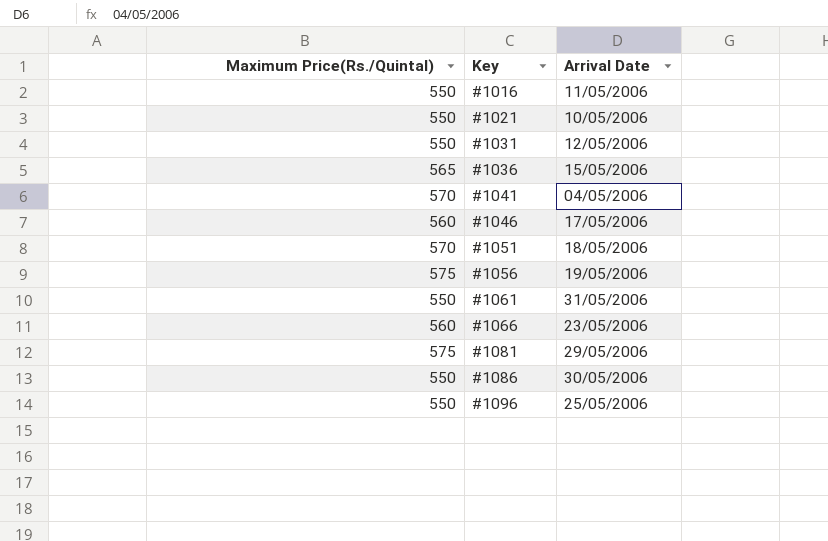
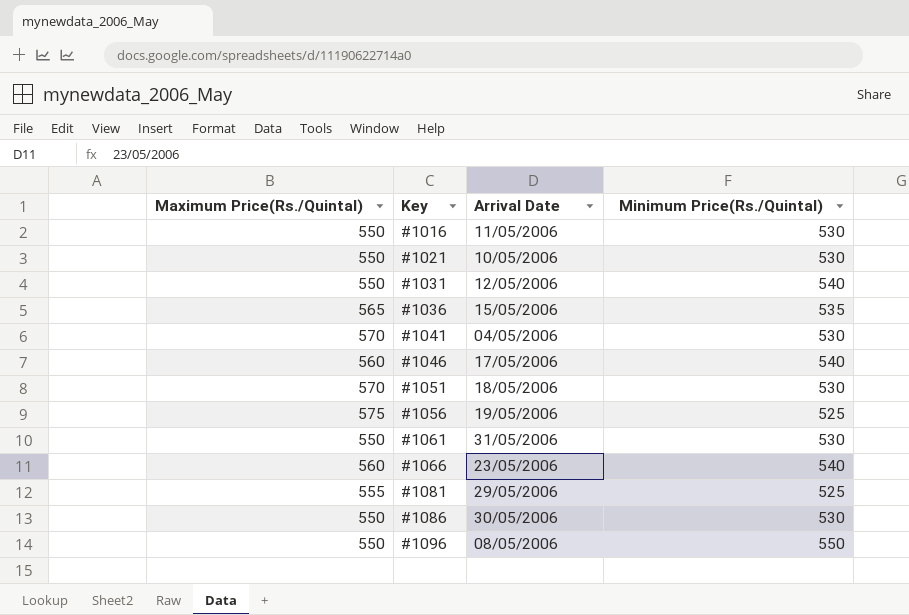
column Minimum Price(Rs./Quintal) | position: none -> 4
#1081 | Maximum Price(Rs./Quintal): 575 -> 555
#1096 | Arrival Date: 25/05/2006 -> 08/05/2006

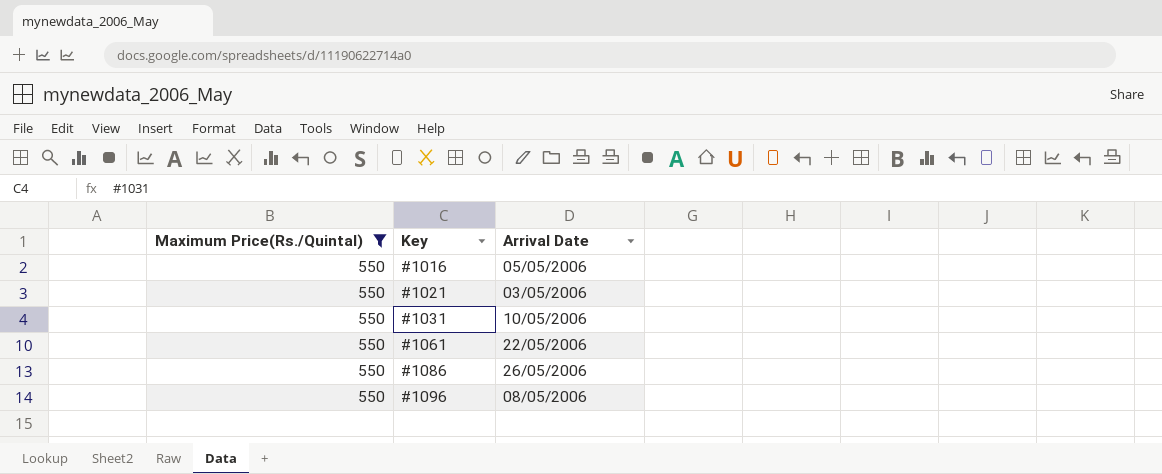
filter: none -> Maximum Price(Rs./Quintal) = 550
column Minimum Price(Rs./Quintal) | position: 4 -> none
#1016 | Arrival Date: 11/05/2006 -> 05/05/2006
#1021 | Arrival Date: 10/05/2006 -> 03/05/2006
#1031 | Arrival Date: 12/05/2006 -> 10/05/2006
#1061 | Arrival Date: 31/05/2006 -> 22/05/2006
#1086 | Arrival Date: 30/05/2006 -> 26/05/2006

